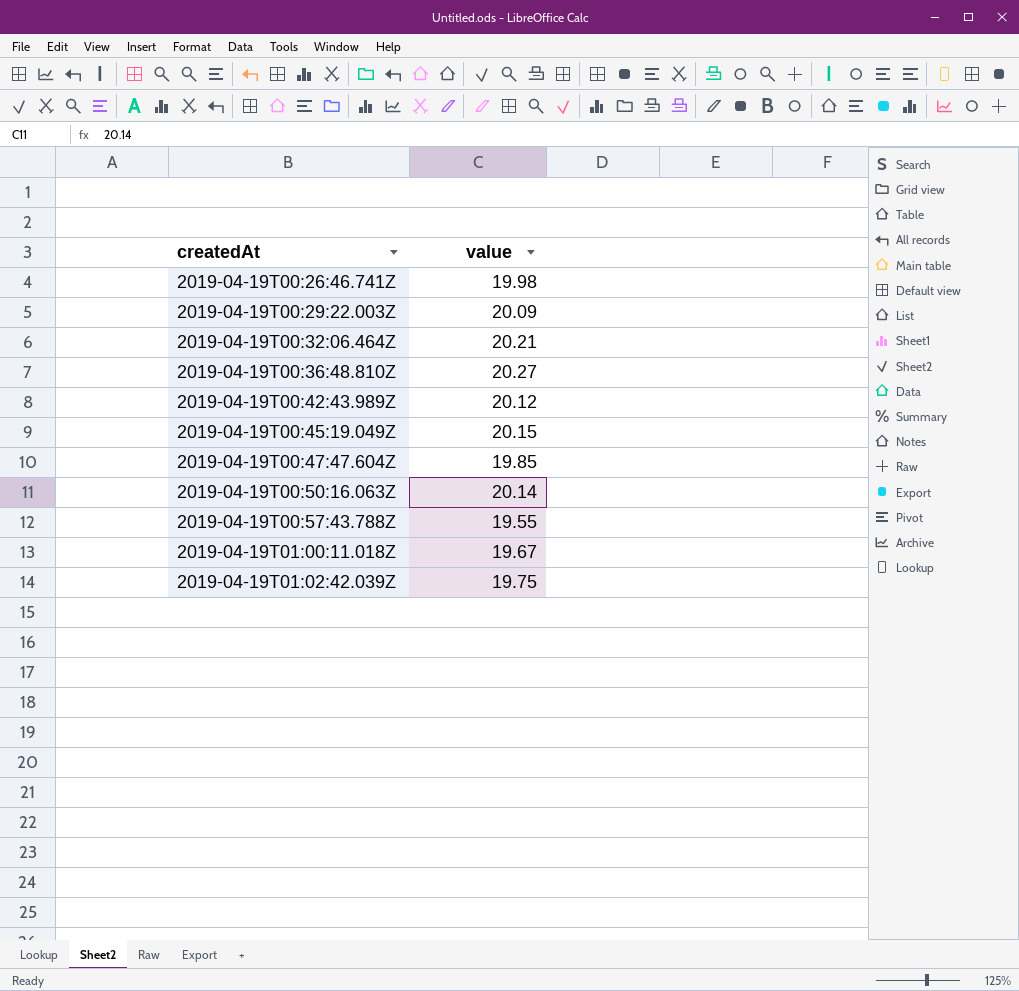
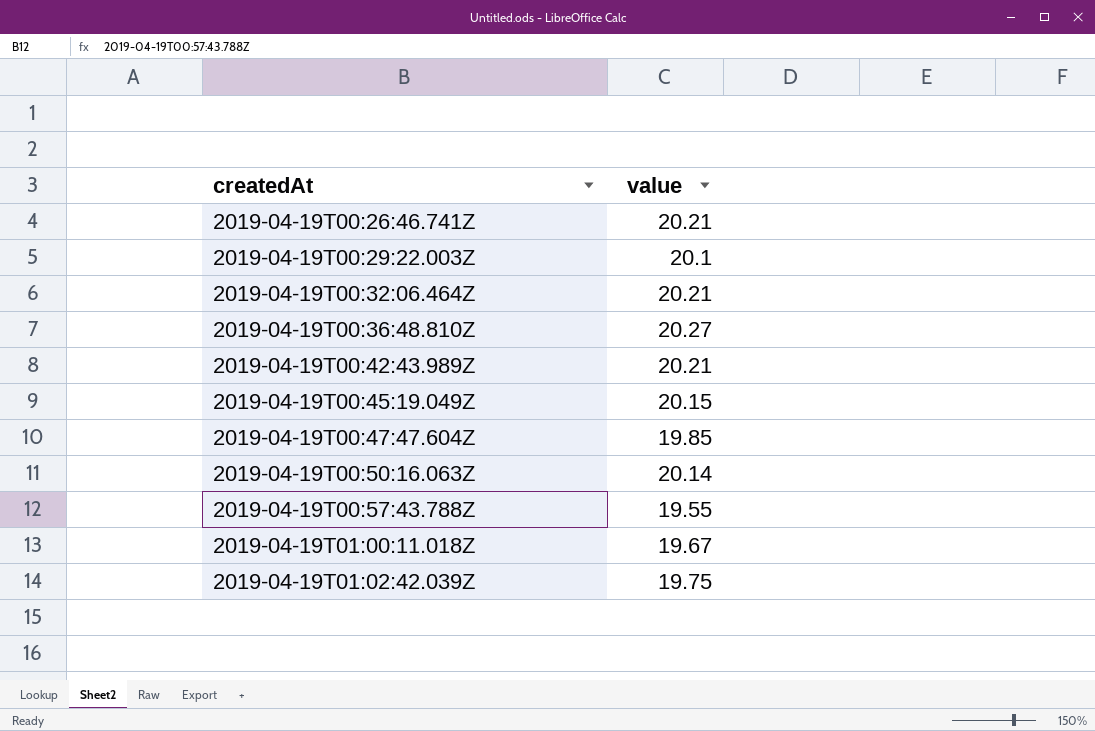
2019-04-19T00:26:46.741Z | value: 19.98 -> 20.21
2019-04-19T00:29:22.003Z | value: 20.09 -> 20.1
2019-04-19T00:42:43.989Z | value: 20.12 -> 20.21

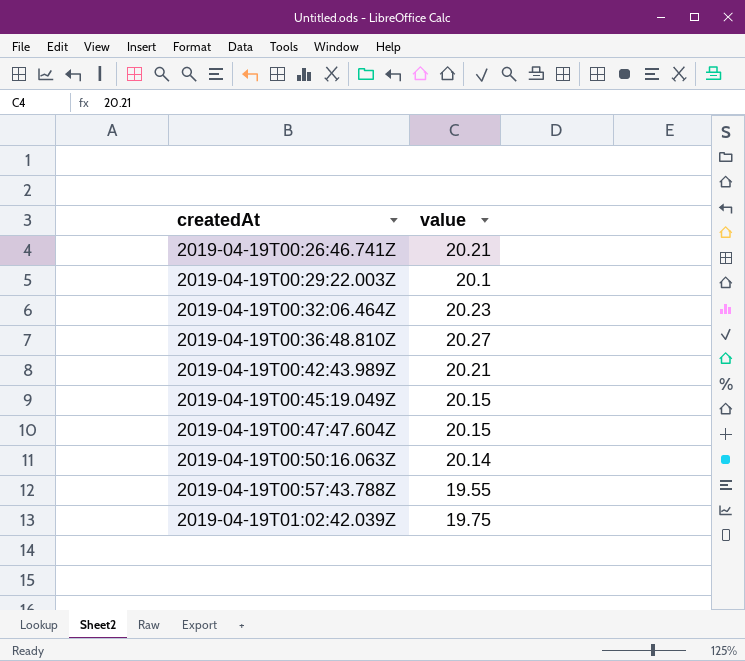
row 2019-04-19T01:00:11.018Z: 19.67 -> none
2019-04-19T00:32:06.464Z | value: 20.21 -> 20.23
2019-04-19T00:47:47.604Z | value: 19.85 -> 20.15

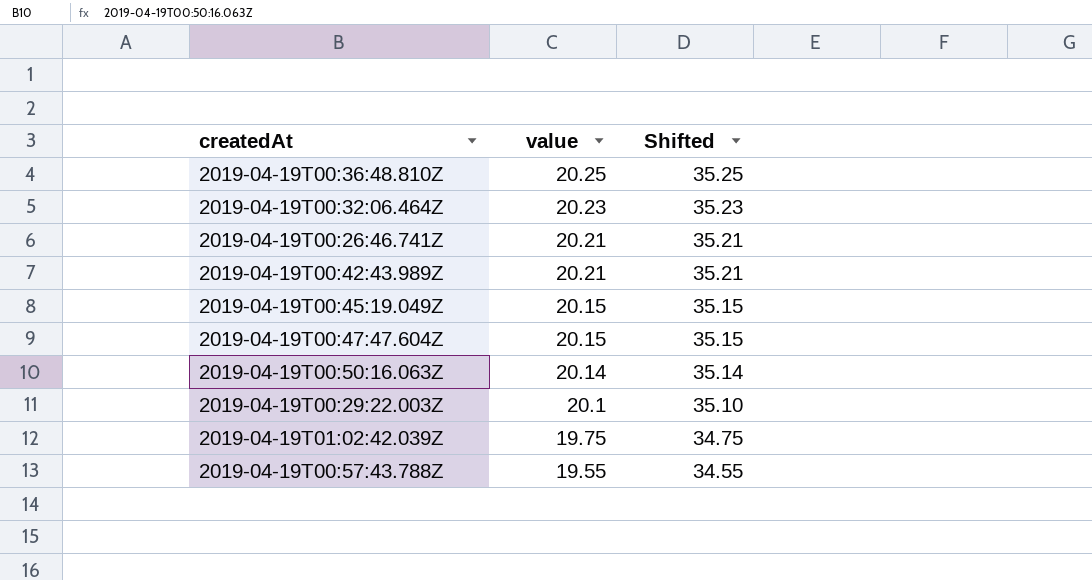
row order: createdAt ascending -> value descending
column Shifted | formula: none -> [value] + 15
2019-04-19T00:36:48.810Z | value: 20.27 -> 20.25

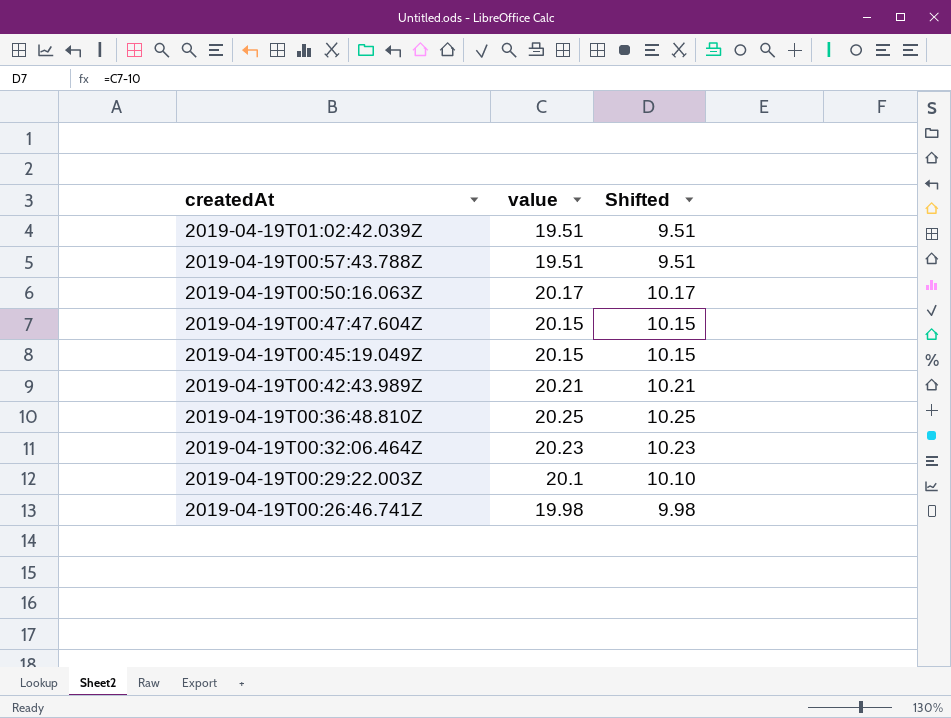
row order: value descending -> createdAt descending
column Shifted | formula: [value] + 15 -> [value] - 10
2019-04-19T01:02:42.039Z | value: 19.75 -> 19.51
2019-04-19T00:57:43.788Z | value: 19.55 -> 19.51
2019-04-19T00:50:16.063Z | value: 20.14 -> 20.17
2019-04-19T00:26:46.741Z | value: 20.21 -> 19.98

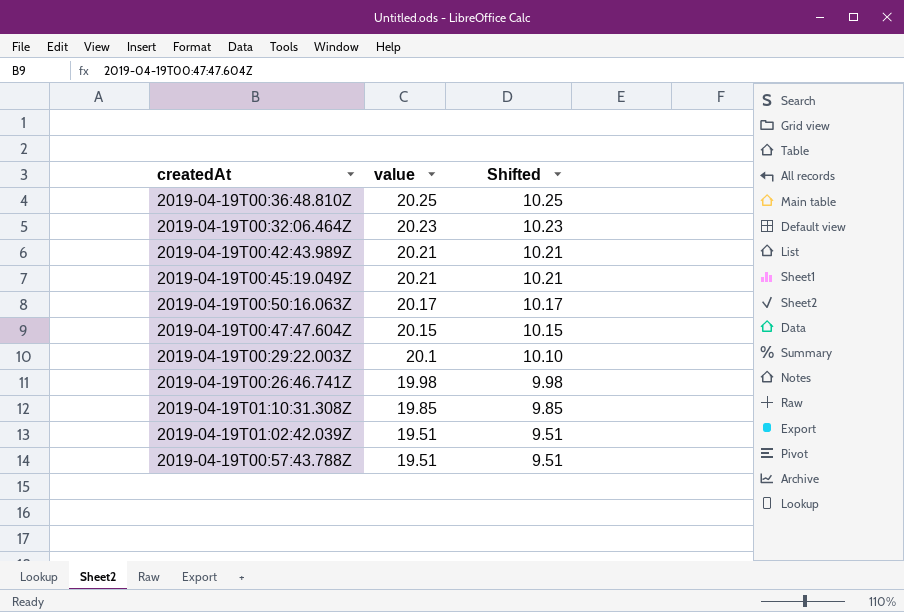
row order: createdAt descending -> value descending
2019-04-19T00:45:19.049Z | value: 20.15 -> 20.21
2019-04-19T00:45:19.049Z | Shifted: 10.15 -> 10.21
row 2019-04-19T01:10:31.308Z: none -> 19.85 | 9.85

